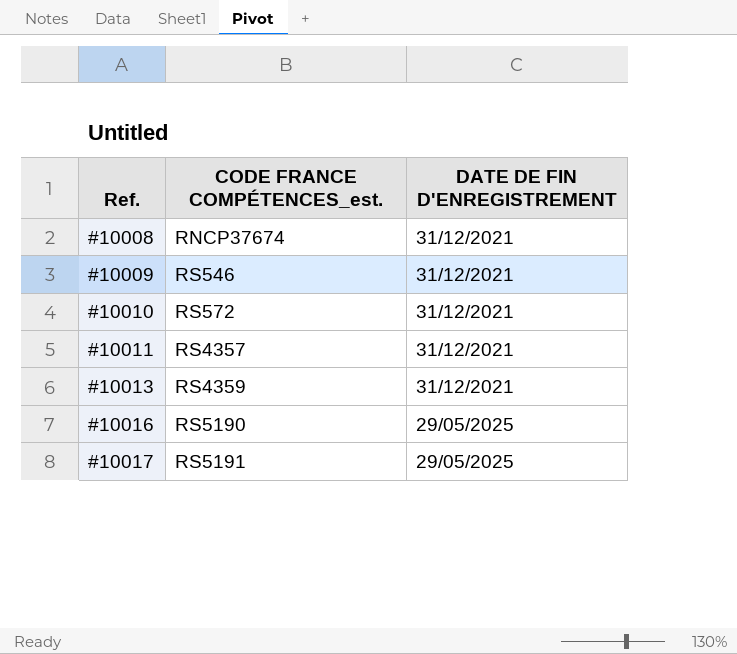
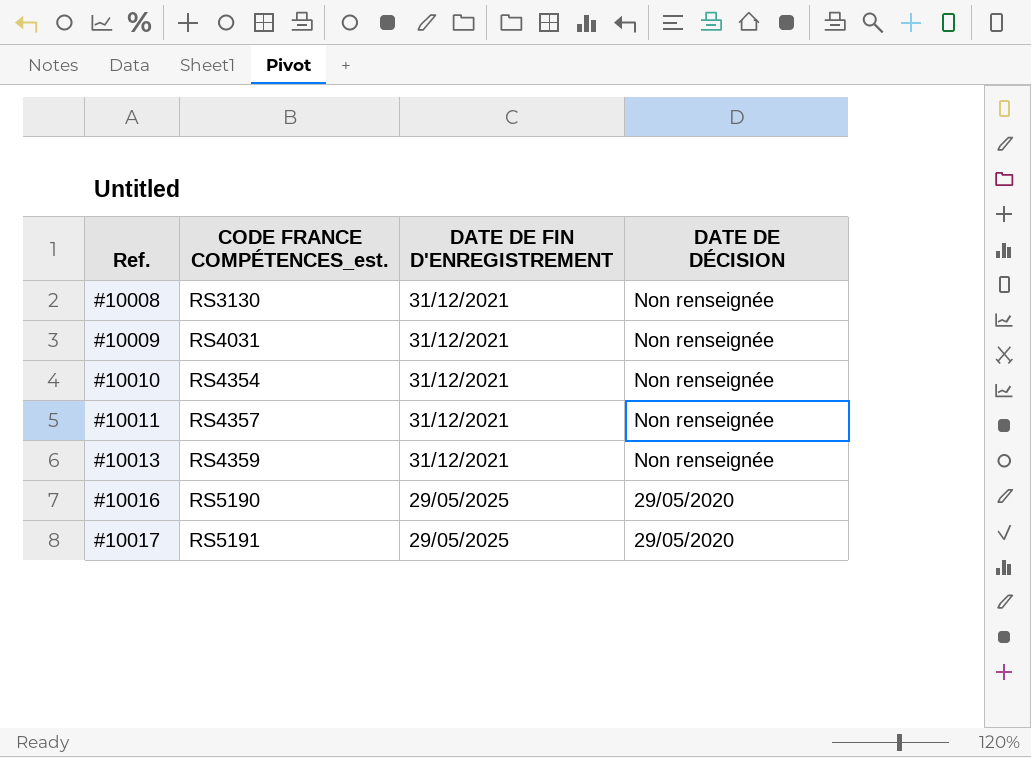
column DATE DE DÉCISION | position: none -> 4
#10008 | CODE FRANCE COMPÉTENCES_est.: RNCP37674 -> RS3130
#10009 | CODE FRANCE COMPÉTENCES_est.: RS546 -> RS4031
#10010 | CODE FRANCE COMPÉTENCES_est.: RS572 -> RS4354

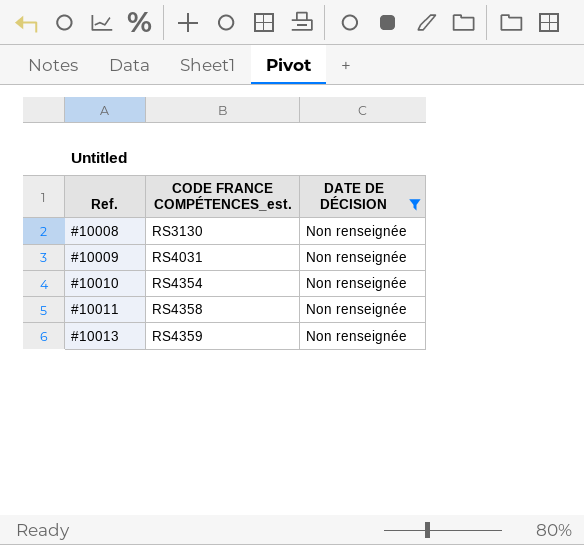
filter: none -> DATE DE DÉCISION = Non renseignée
column DATE DE FIN D'ENREGISTREMENT | position: 3 -> none
#10011 | CODE FRANCE COMPÉTENCES_est.: RS4357 -> RS4358

